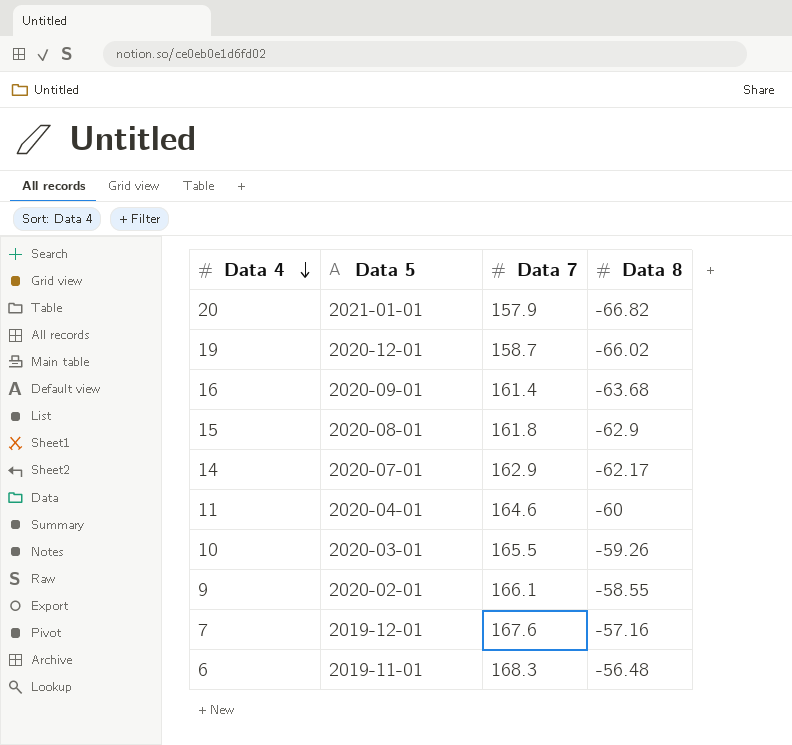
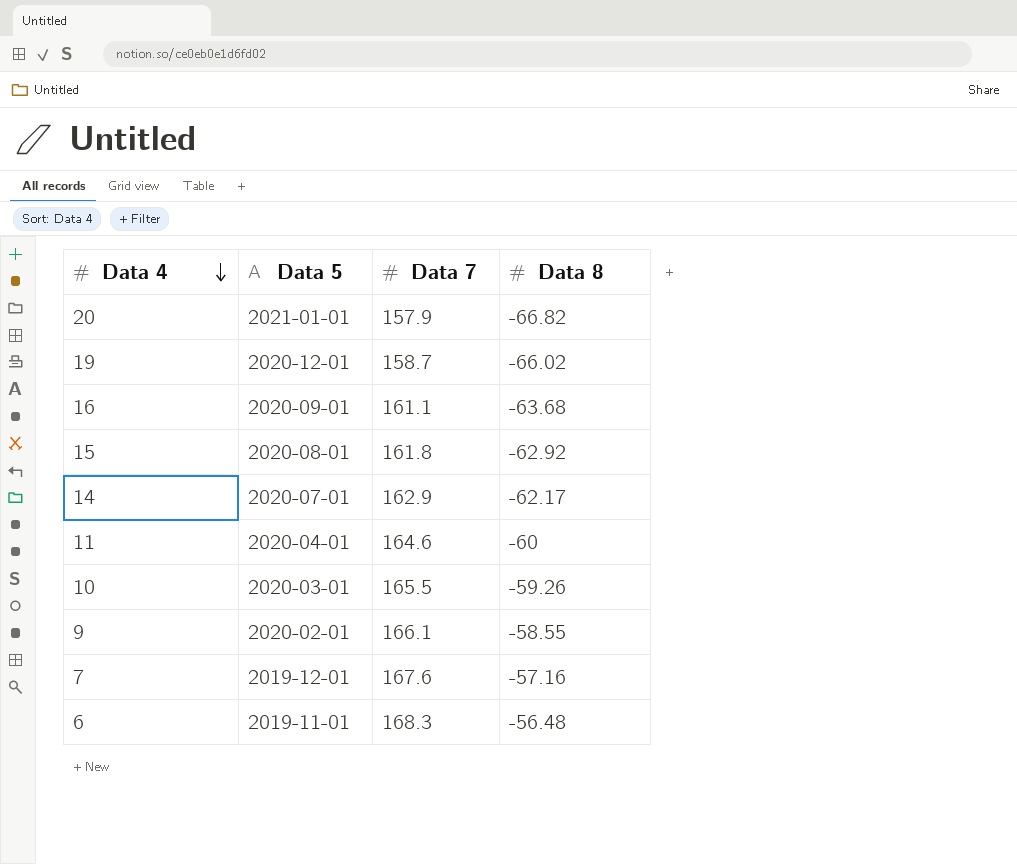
16 | Data 7: 161.4 -> 161.1
15 | Data 8: -62.9 -> -62.92

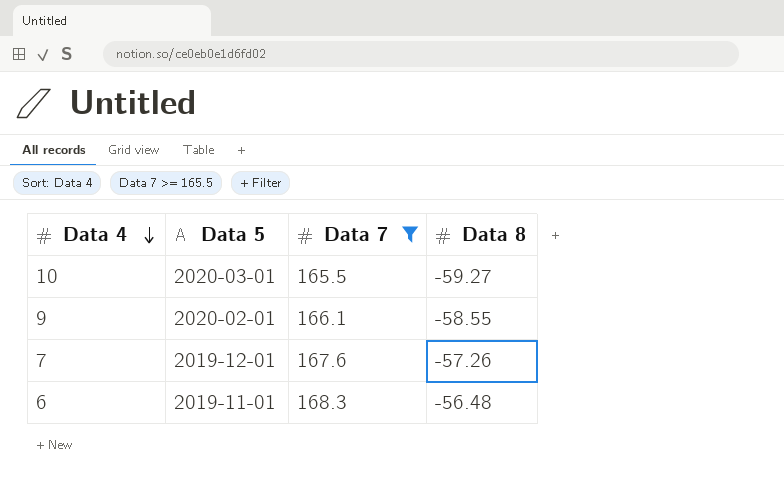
filter: none -> Data 7 >= 165.5
10 | Data 8: -59.26 -> -59.27
7 | Data 8: -57.16 -> -57.26

